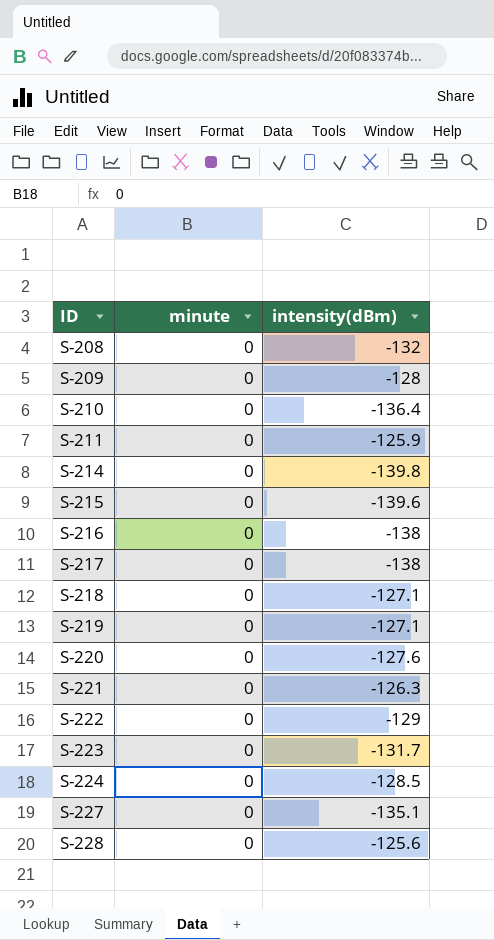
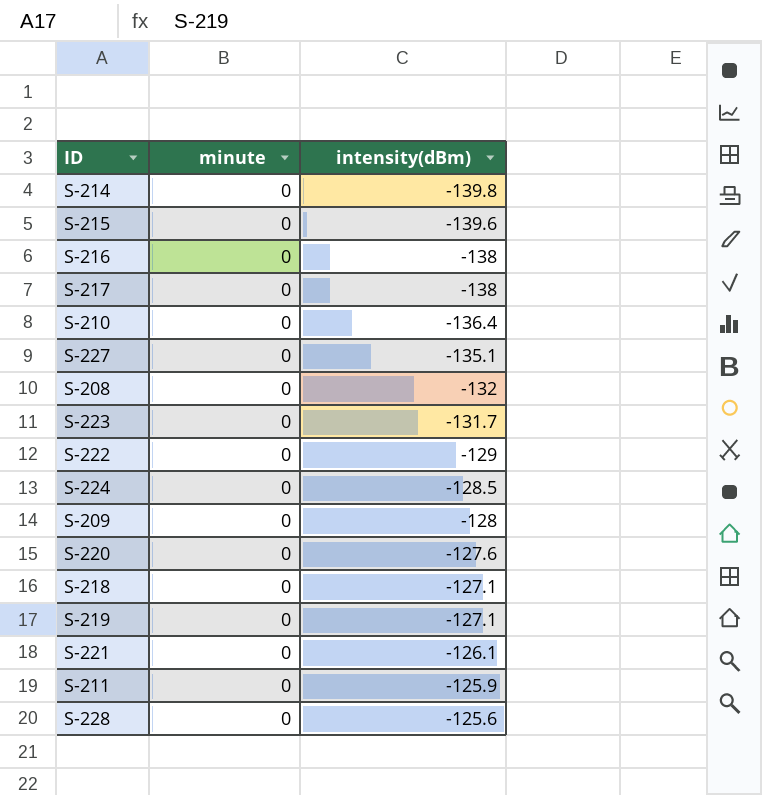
row order: ID ascending -> intensity(dBm) ascending
S-221 | intensity(dBm): -126.3 -> -126.1

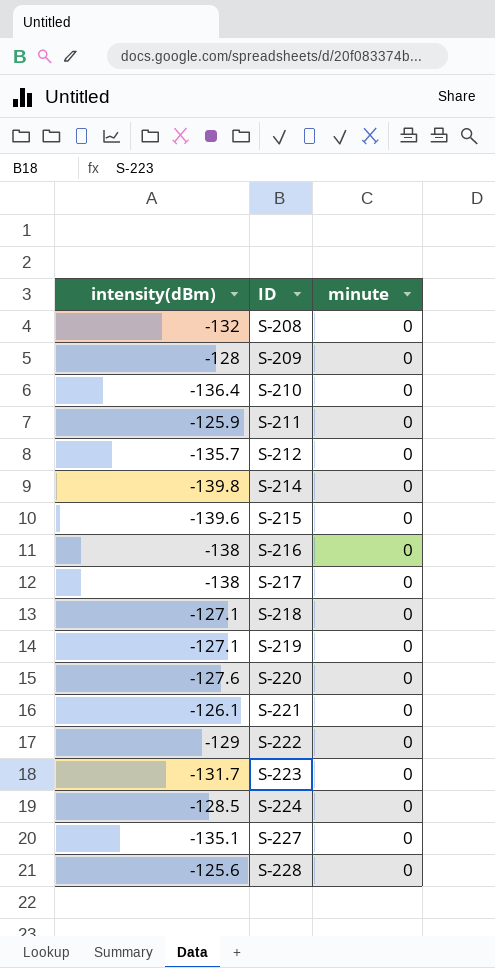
row order: intensity(dBm) ascending -> ID ascending
column intensity(dBm) | position: 3 -> 1
row S-212: none -> -135.7 | 0

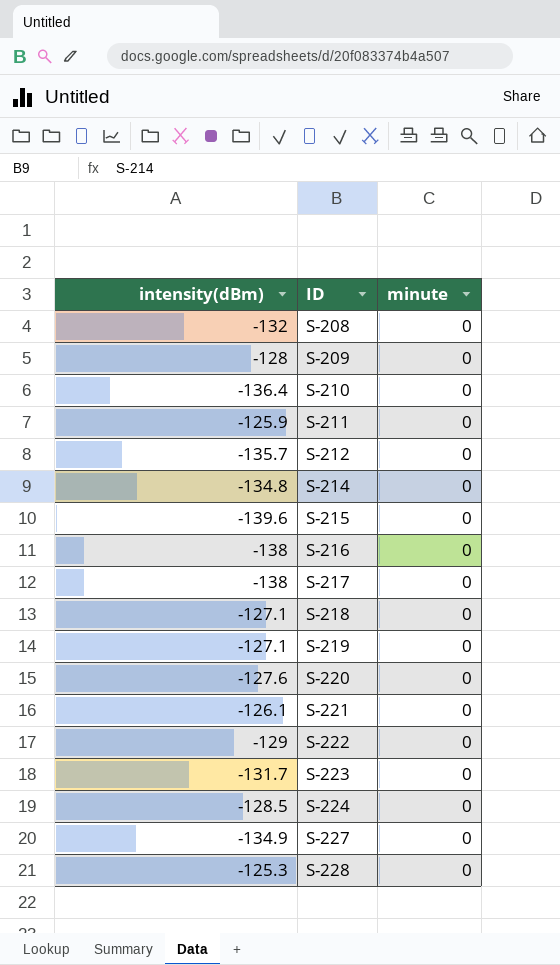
S-214 | intensity(dBm): -139.8 -> -134.8
S-227 | intensity(dBm): -135.1 -> -134.9
S-228 | intensity(dBm): -125.6 -> -125.3

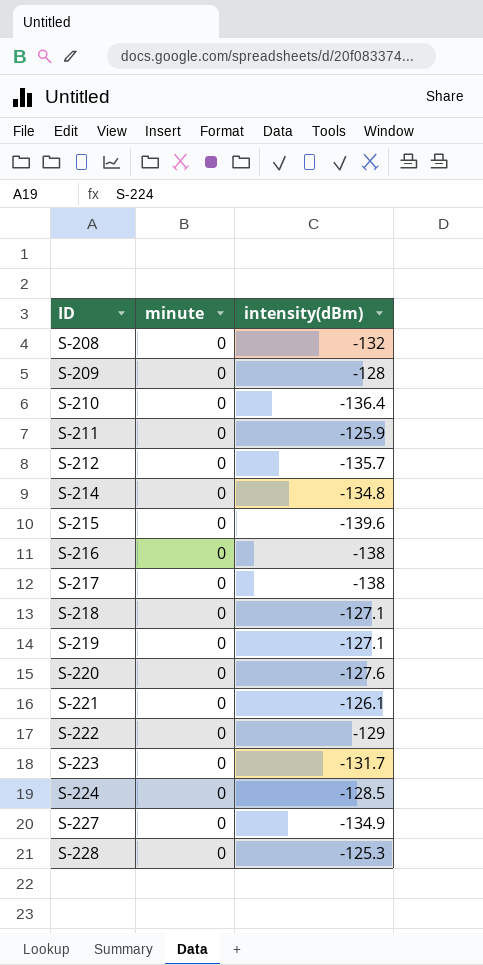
column intensity(dBm) | position: 1 -> 3

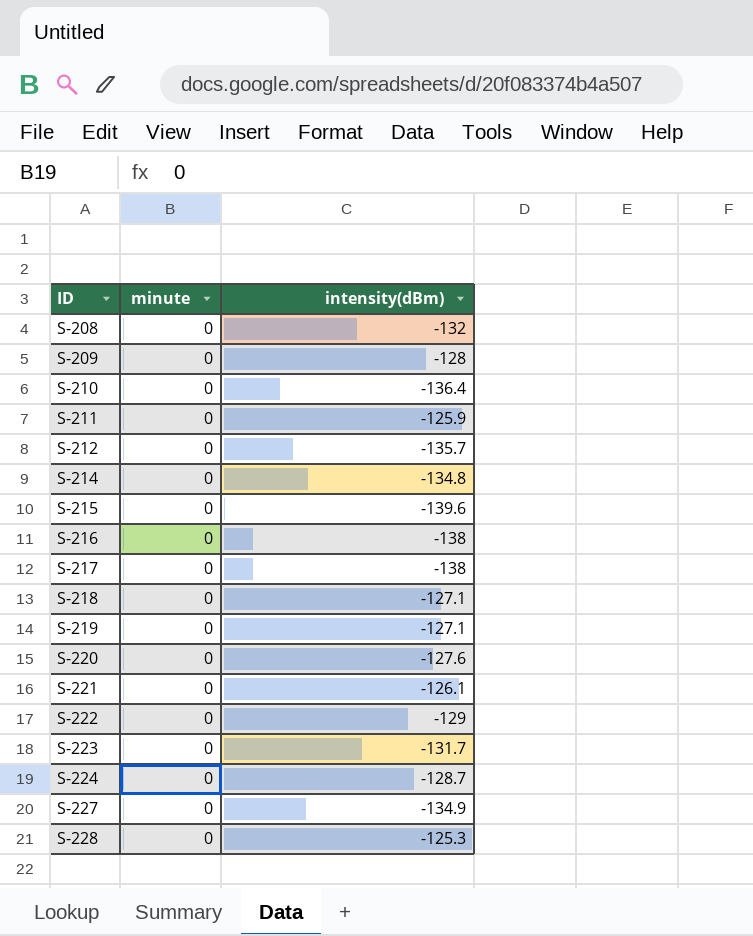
S-224 | intensity(dBm): -128.5 -> -128.7

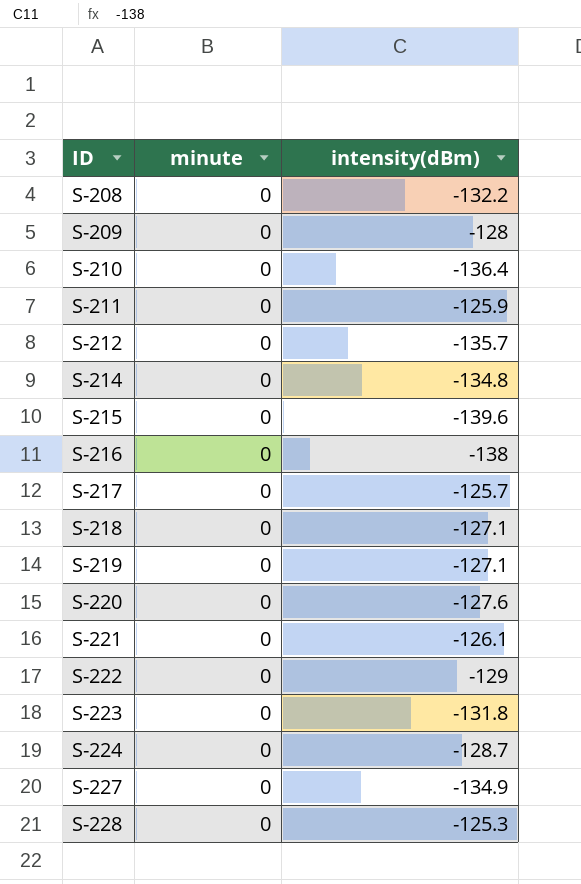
S-208 | intensity(dBm): -132 -> -132.2
S-217 | intensity(dBm): -138 -> -125.7
S-223 | intensity(dBm): -131.7 -> -131.8

